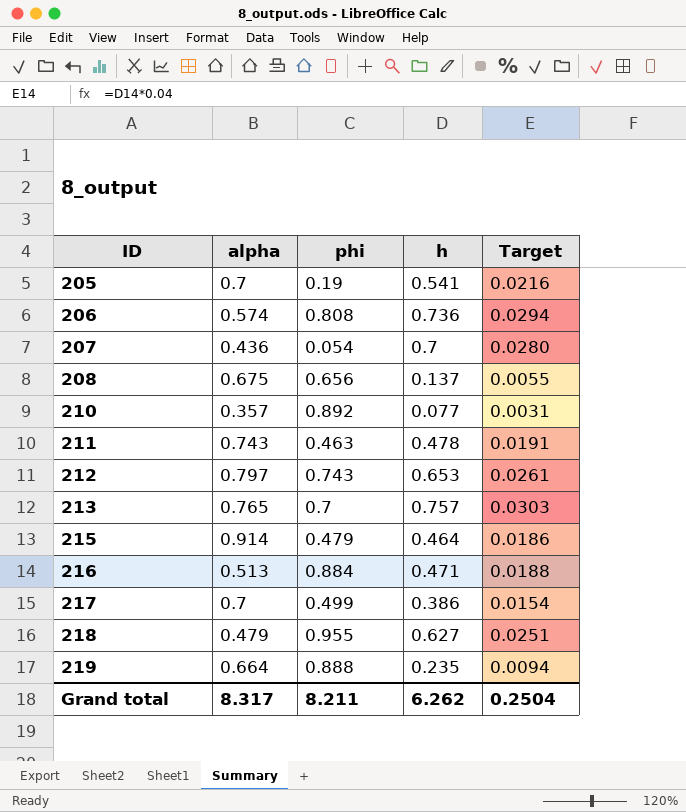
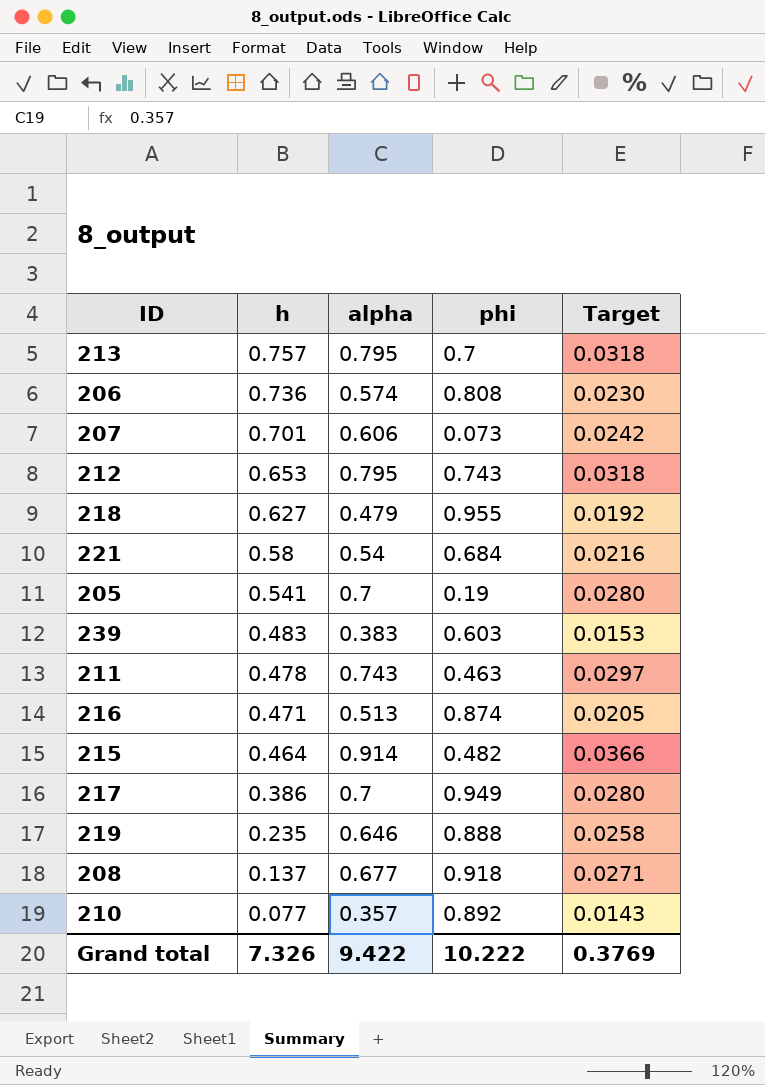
row order: ID ascending -> h descending
column h | position: 4 -> 2
column Target | formula: [h] * 0.04 -> [alpha] * 0.04
213 | alpha: 0.765 -> 0.795
207 | h: 0.7 -> 0.701
207 | alpha: 0.436 -> 0.606
207 | phi: 0.054 -> 0.073
212 | alpha: 0.797 -> 0.795
row 221: none -> 0.58 | 0.54 | 0.684 | 0.0216
row 239: none -> 0.483 | 0.383 | 0.603 | 0.0153
216 | phi: 0.884 -> 0.874
215 | phi: 0.479 -> 0.482
217 | phi: 0.499 -> 0.949
219 | alpha: 0.664 -> 0.646
208 | alpha: 0.675 -> 0.677
208 | phi: 0.656 -> 0.918
Grand total | h: 6.262 -> 7.326
Grand total | alpha: 8.317 -> 9.422
Grand total | phi: 8.211 -> 10.222
Grand total | Target: 0.2504 -> 0.3769

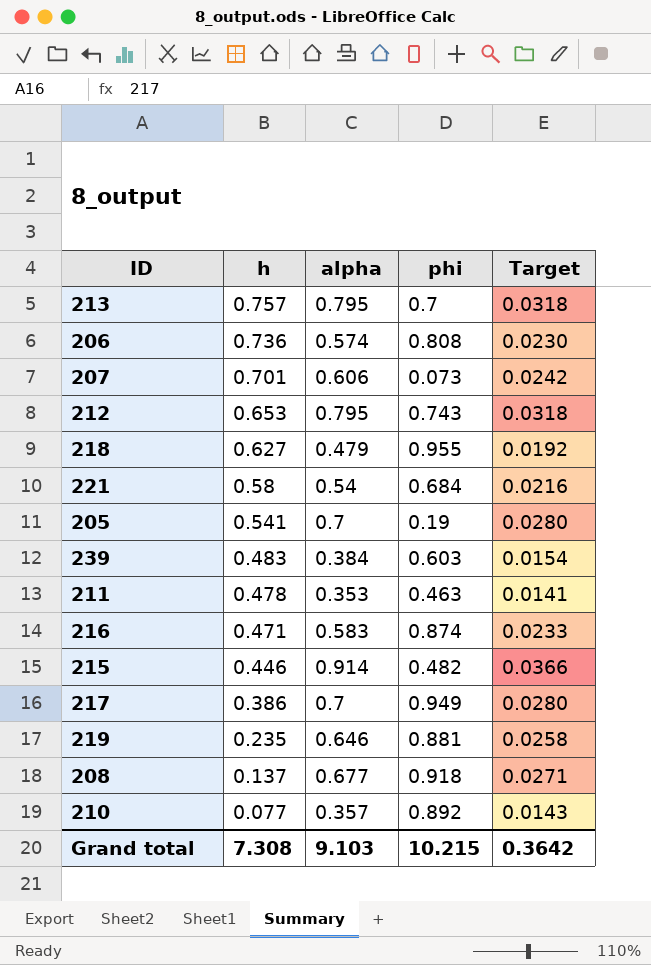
239 | alpha: 0.383 -> 0.384
239 | Target: 0.0153 -> 0.0154
211 | alpha: 0.743 -> 0.353
211 | Target: 0.0297 -> 0.0141
216 | alpha: 0.513 -> 0.583
216 | Target: 0.0205 -> 0.0233
215 | h: 0.464 -> 0.446
219 | phi: 0.888 -> 0.881
Grand total | h: 7.326 -> 7.308
Grand total | alpha: 9.422 -> 9.103
Grand total | phi: 10.222 -> 10.215
Grand total | Target: 0.3769 -> 0.3642

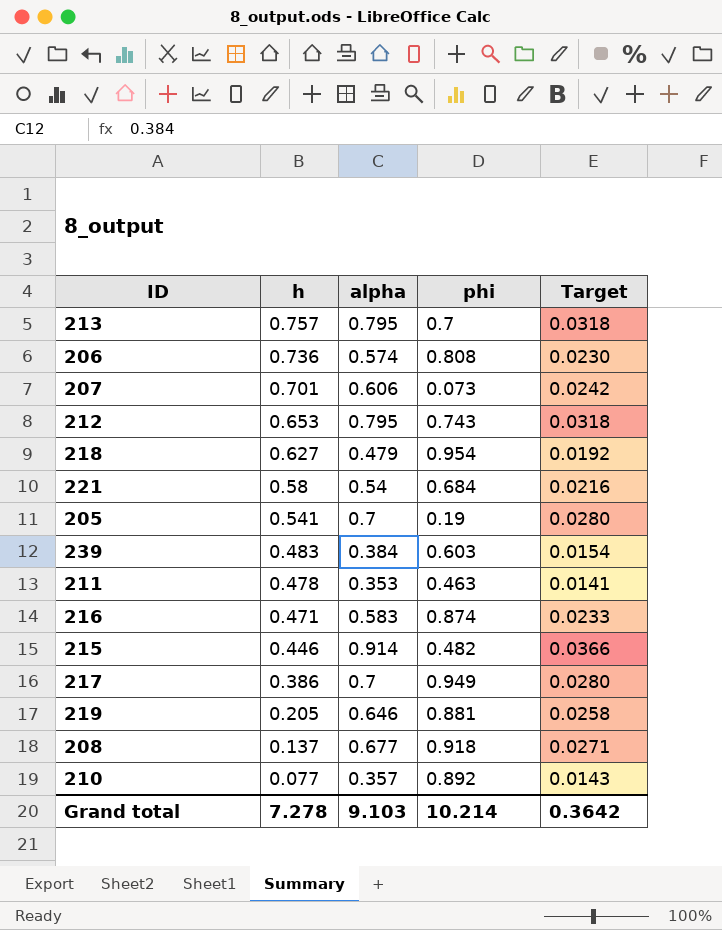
218 | phi: 0.955 -> 0.954
219 | h: 0.235 -> 0.205
Grand total | h: 7.308 -> 7.278
Grand total | phi: 10.215 -> 10.214

